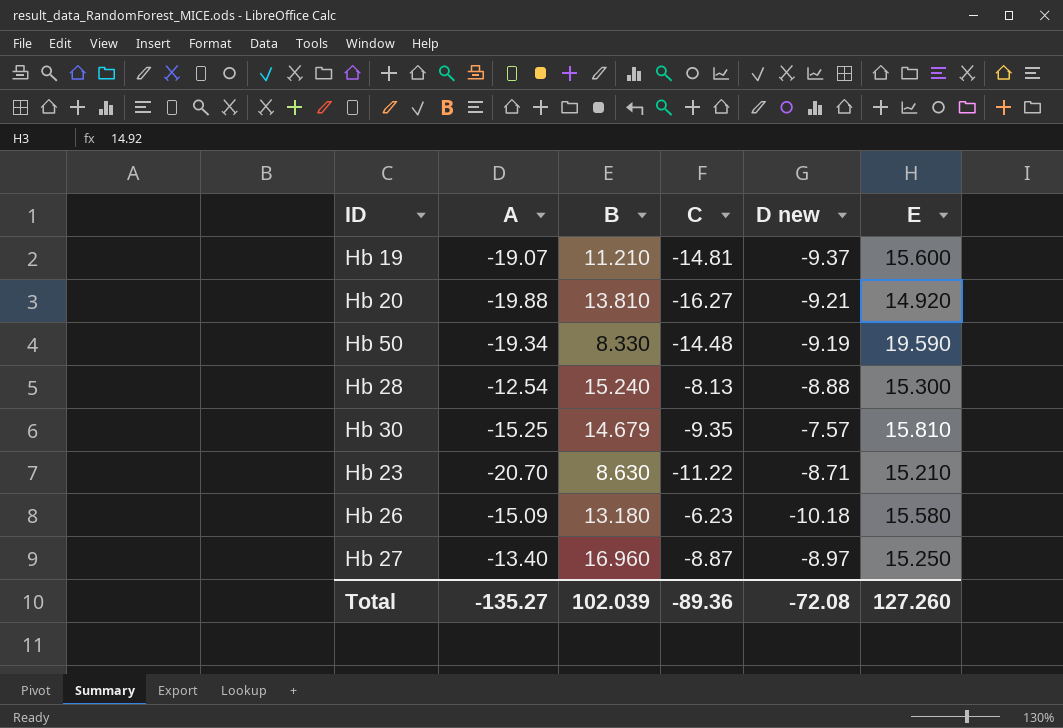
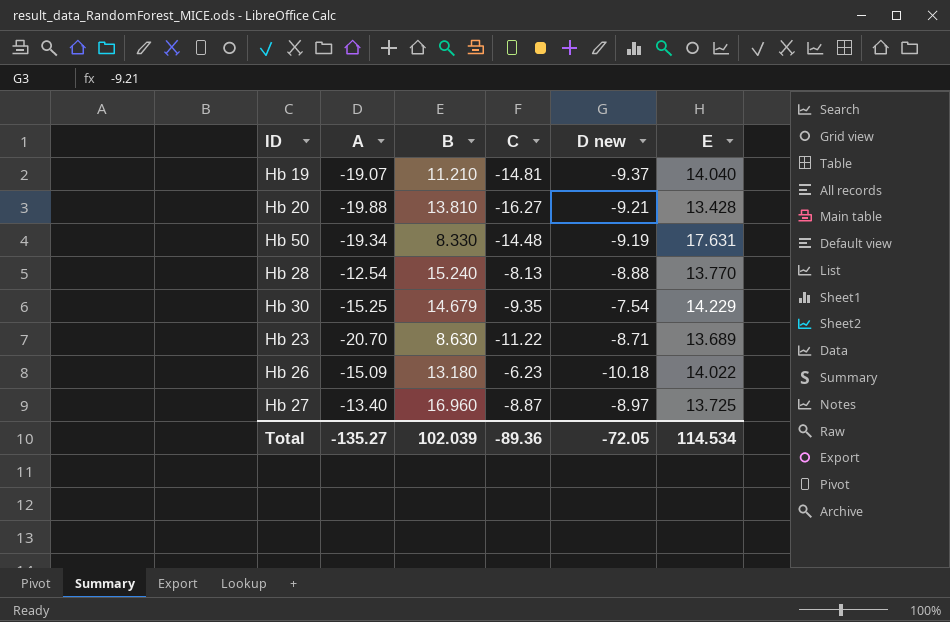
Hb 19 | E: 15.600 -> 14.040
Hb 20 | E: 14.920 -> 13.428
Hb 50 | E: 19.590 -> 17.631
Hb 28 | E: 15.300 -> 13.770
Hb 30 | D new: -7.57 -> -7.54
Hb 30 | E: 15.810 -> 14.229
Hb 23 | E: 15.210 -> 13.689
Hb 26 | E: 15.580 -> 14.022
Hb 27 | E: 15.250 -> 13.725
Total | D new: -72.08 -> -72.05
Total | E: 127.260 -> 114.534

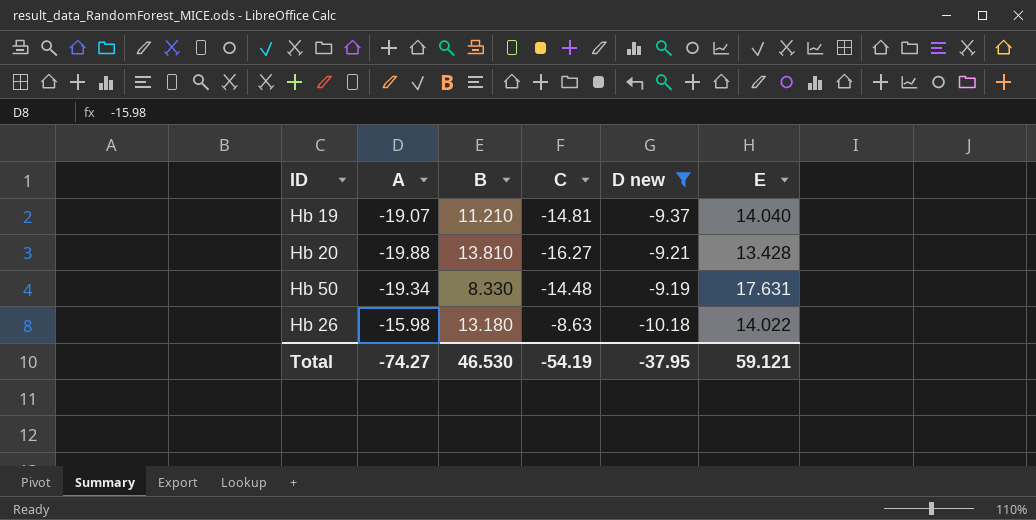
filter: none -> D new <= -9.19
Hb 26 | A: -15.09 -> -15.98
Hb 26 | C: -6.23 -> -8.63
Total | A: -135.27 -> -74.27
Total | B: 102.039 -> 46.530
Total | C: -89.36 -> -54.19
Total | D new: -72.05 -> -37.95
Total | E: 114.534 -> 59.121

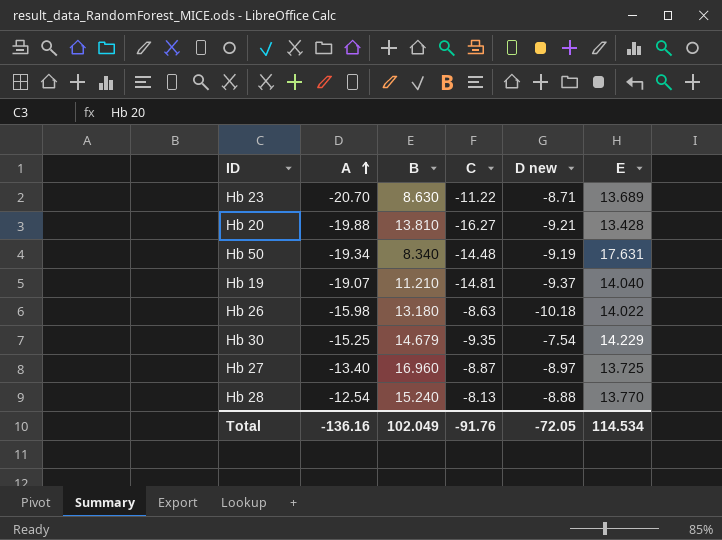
filter: D new <= -9.19 -> none
row order: none -> A ascending
Hb 50 | B: 8.330 -> 8.340
Total | A: -74.27 -> -136.16
Total | B: 46.530 -> 102.049
Total | C: -54.19 -> -91.76
Total | D new: -37.95 -> -72.05
Total | E: 59.121 -> 114.534

